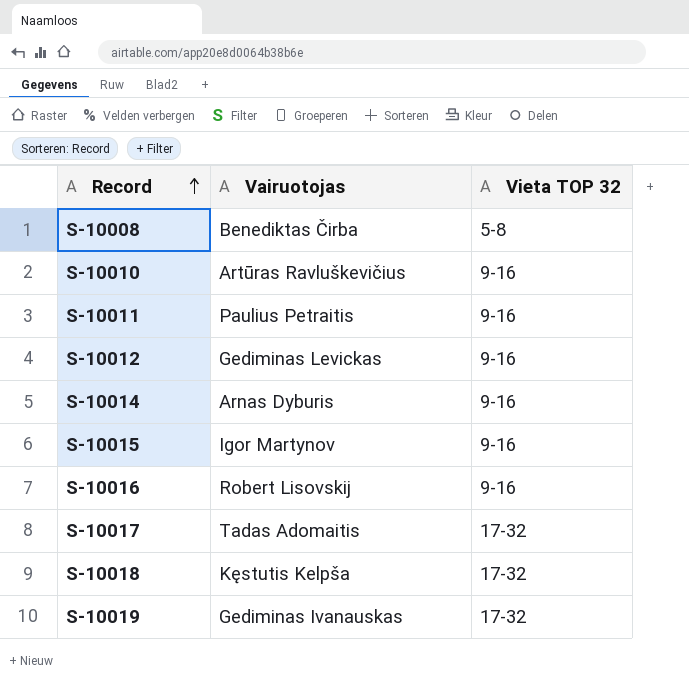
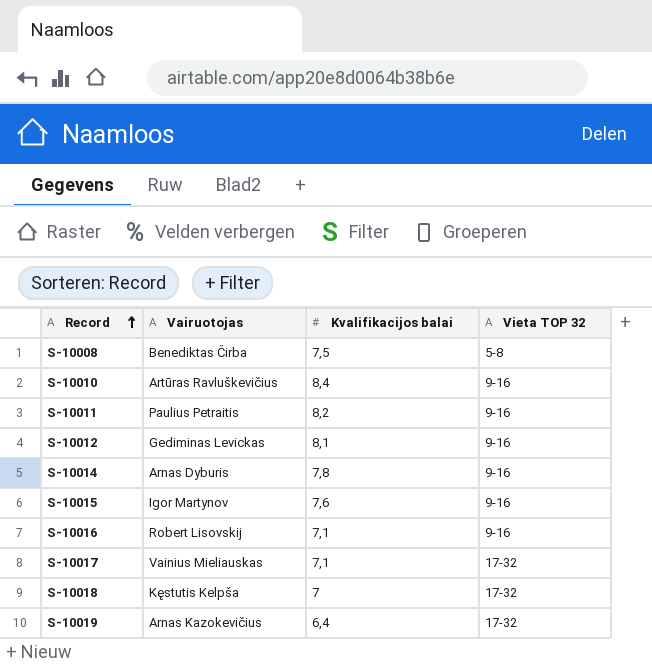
column Kvalifikacijos balai | position: none -> 3
S-10017 | Vairuotojas: Tadas Adomaitis -> Vainius Mieliauskas
S-10019 | Vairuotojas: Gediminas Ivanauskas -> Arnas Kazokevičius

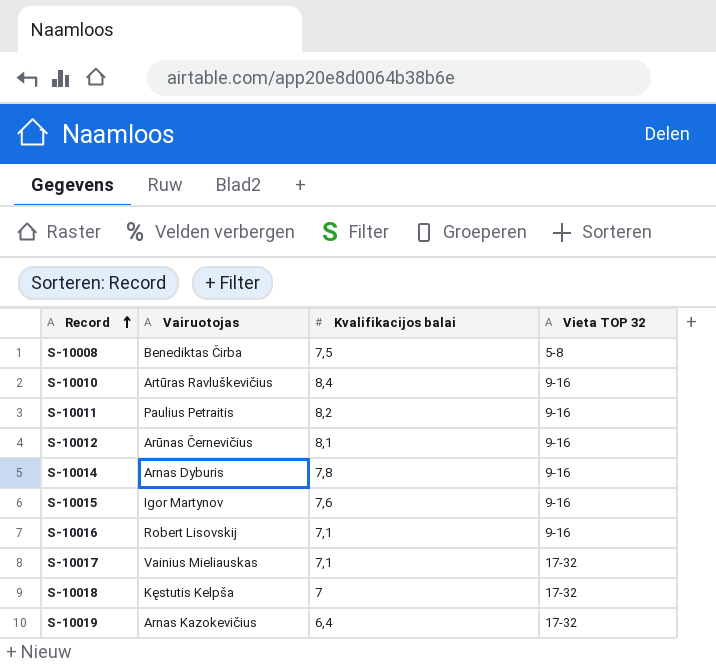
S-10012 | Vairuotojas: Gediminas Levickas -> Arūnas Černevičius

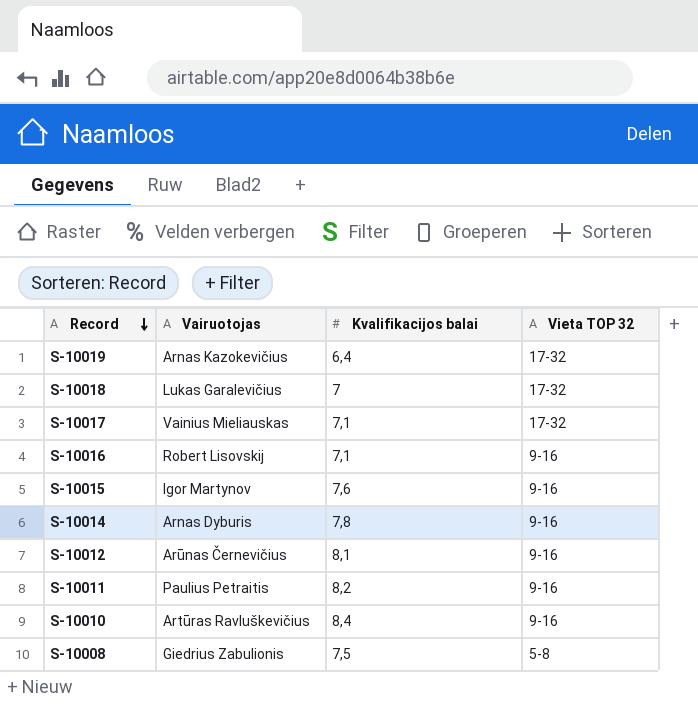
row order: Record ascending -> Record descending
S-10018 | Vairuotojas: Kęstutis Kelpša -> Lukas Garalevičius
S-10008 | Vairuotojas: Benediktas Čirba -> Giedrius Zabulionis

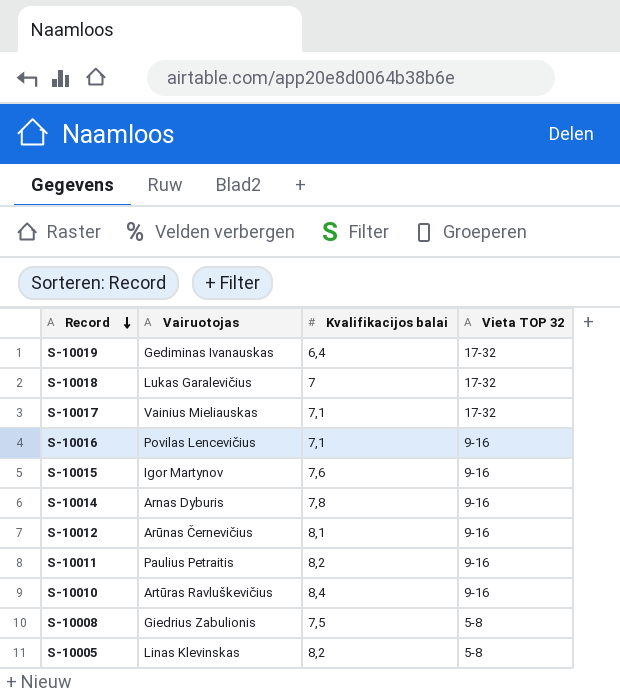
S-10019 | Vairuotojas: Arnas Kazokevičius -> Gediminas Ivanauskas
S-10016 | Vairuotojas: Robert Lisovskij -> Povilas Lencevičius
row S-10005: none -> Linas Klevinskas | 8,2 | 5-8

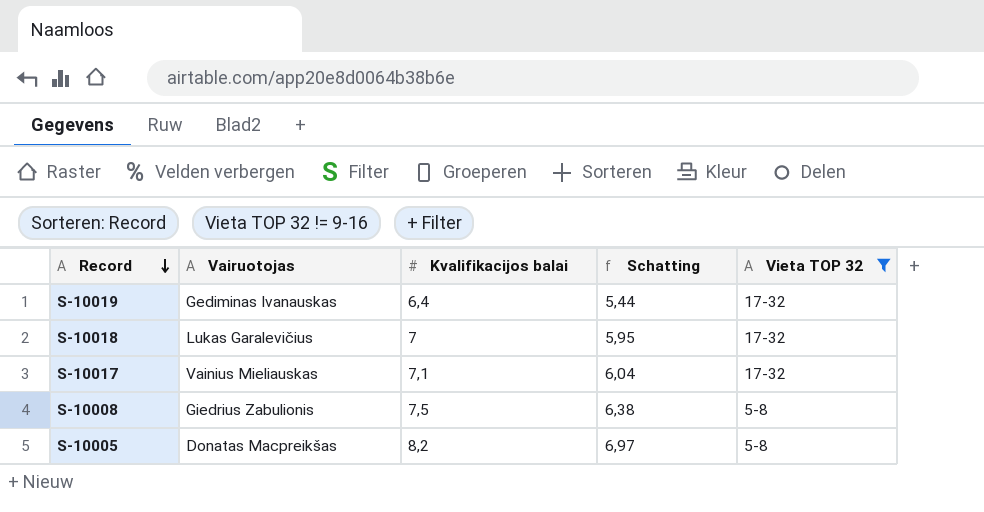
filter: none -> Vieta TOP 32 != 9-16
column Schatting | formula: none -> [Kvalifikacijos balai] * 0,85
S-10005 | Vairuotojas: Linas Klevinskas -> Donatas Macpreikšas

